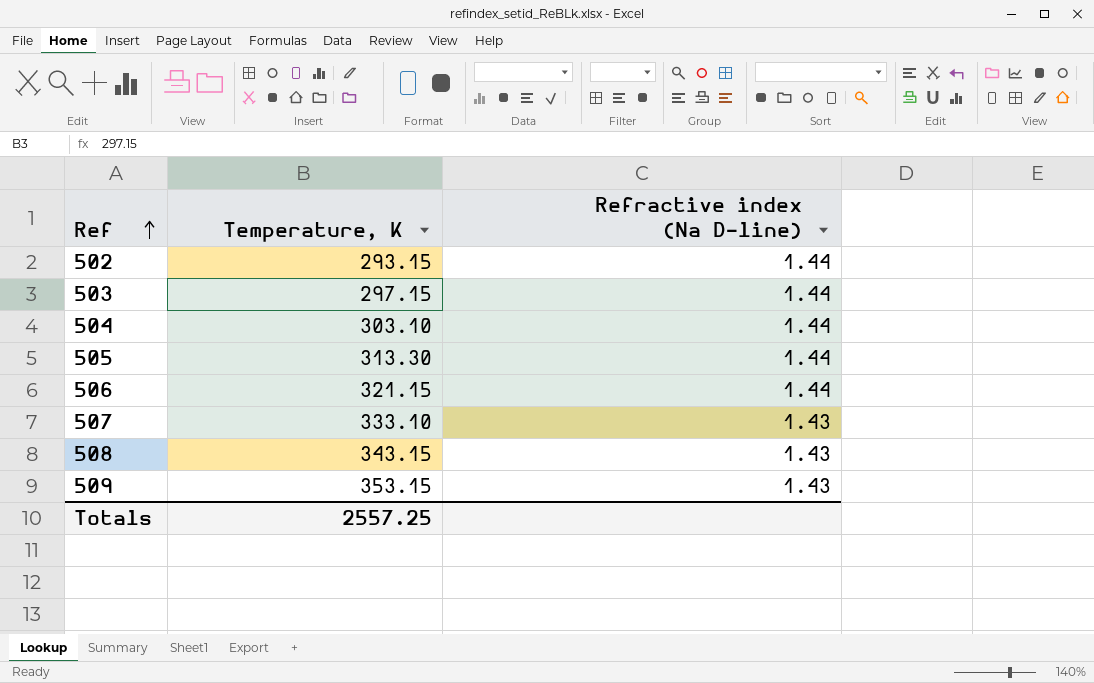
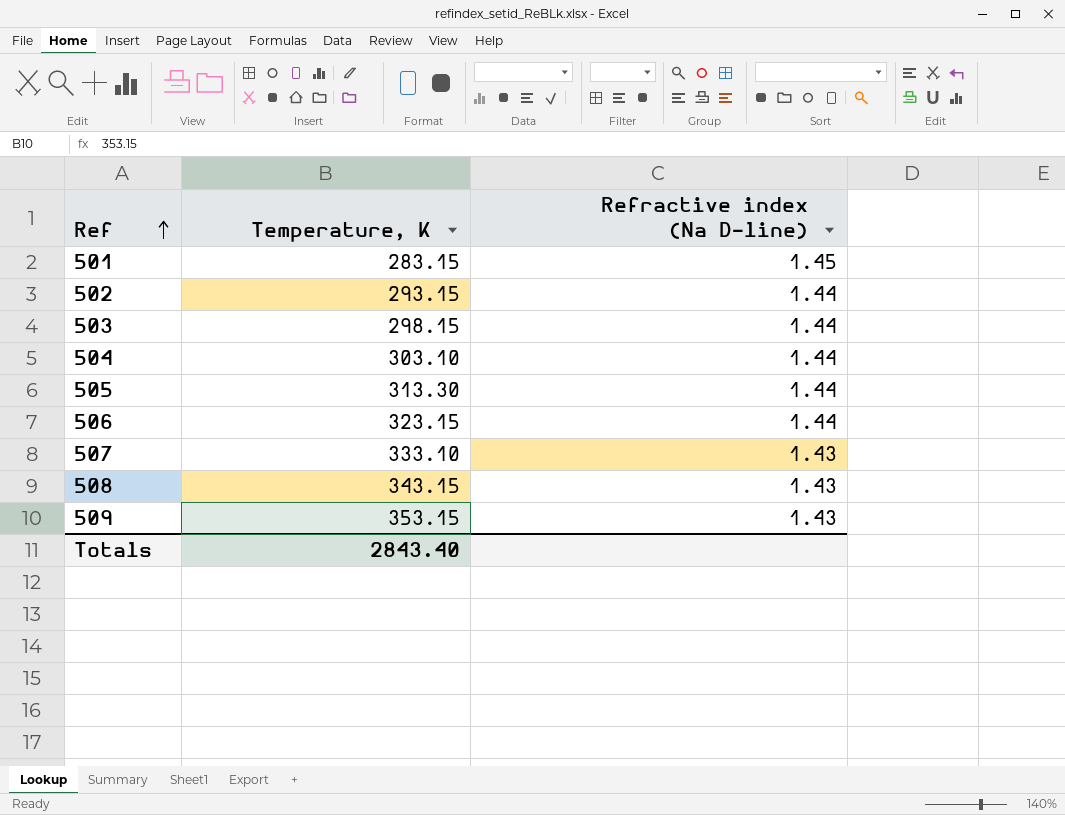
row 501: none -> 283.15 | 1.45
503 | Temperature, K: 297.15 -> 298.15
506 | Temperature, K: 321.15 -> 323.15
Totals | Temperature, K: 2557.25 -> 2843.40

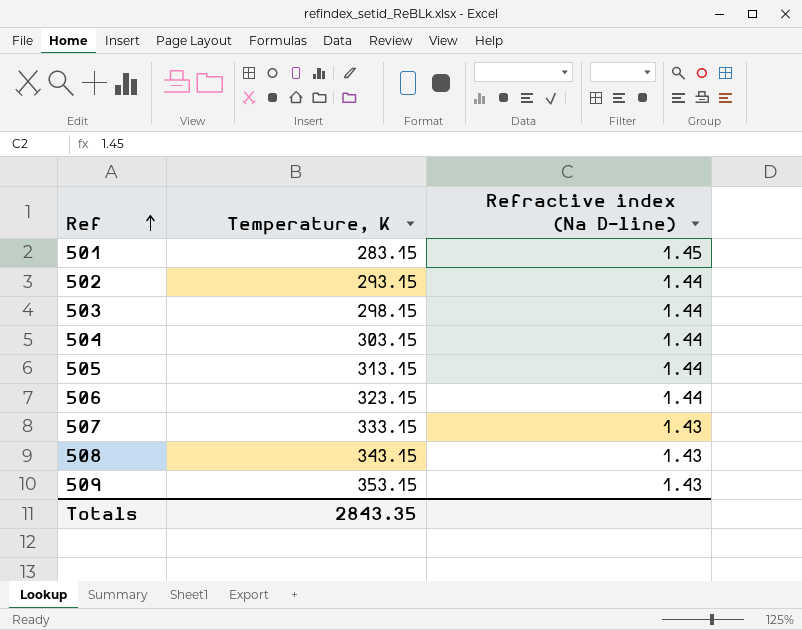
504 | Temperature, K: 303.10 -> 303.15
505 | Temperature, K: 313.30 -> 313.15
507 | Temperature, K: 333.10 -> 333.15
Totals | Temperature, K: 2843.40 -> 2843.35

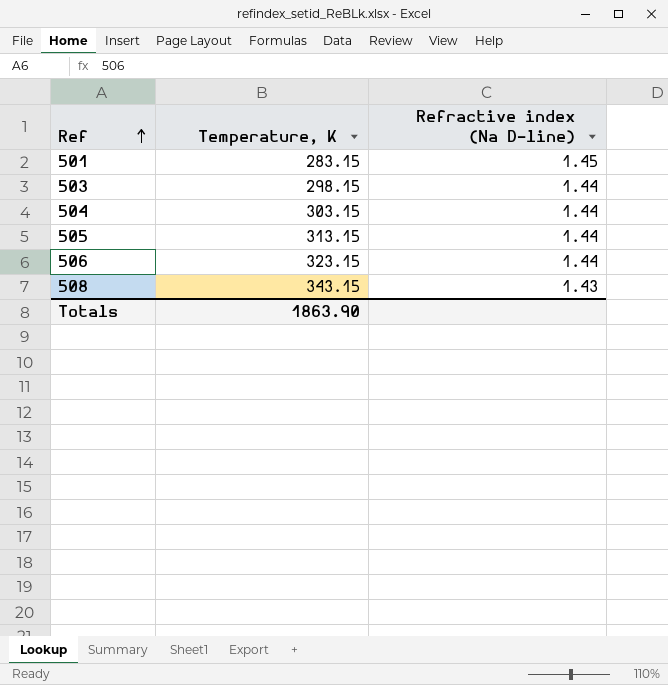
row 502: 293.15 | 1.44 -> none
row 507: 333.15 | 1.43 -> none
row 509: 353.15 | 1.43 -> none
Totals | Temperature, K: 2843.35 -> 1863.90

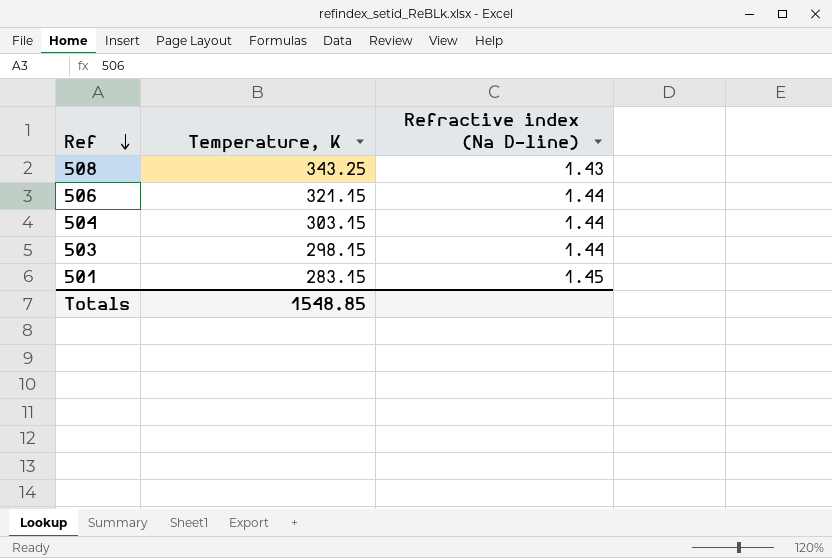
row order: Ref ascending -> Ref descending
row 505: 313.15 | 1.44 -> none
508 | Temperature, K: 343.15 -> 343.25
506 | Temperature, K: 323.15 -> 321.15
Totals | Temperature, K: 1863.90 -> 1548.85

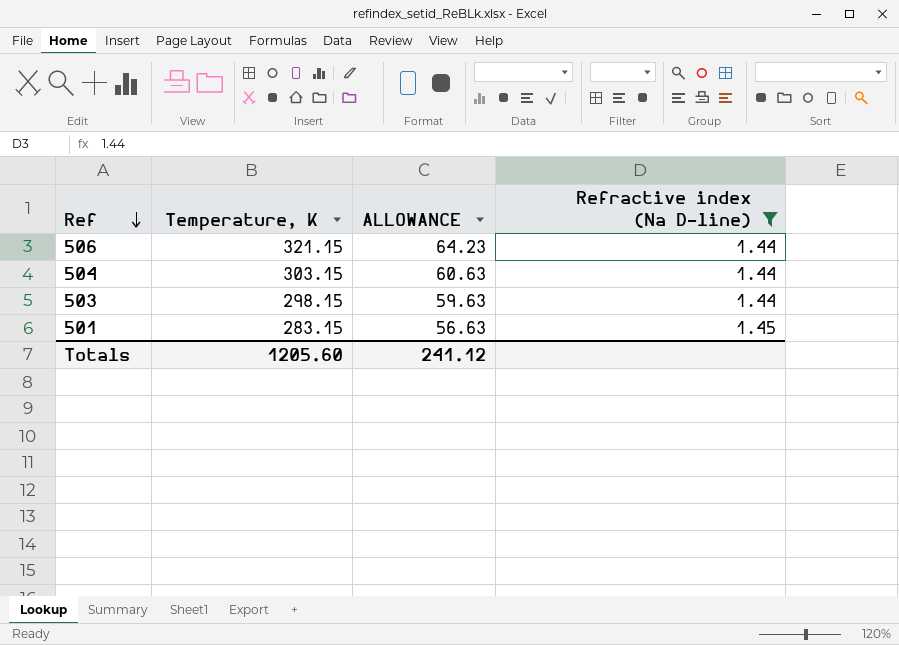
filter: none -> Refractive index (Na D-line) != 1.43
column ALLOWANCE | formula: none -> [Temperature, K] * 0.2
Totals | Temperature, K: 1548.85 -> 1205.60

